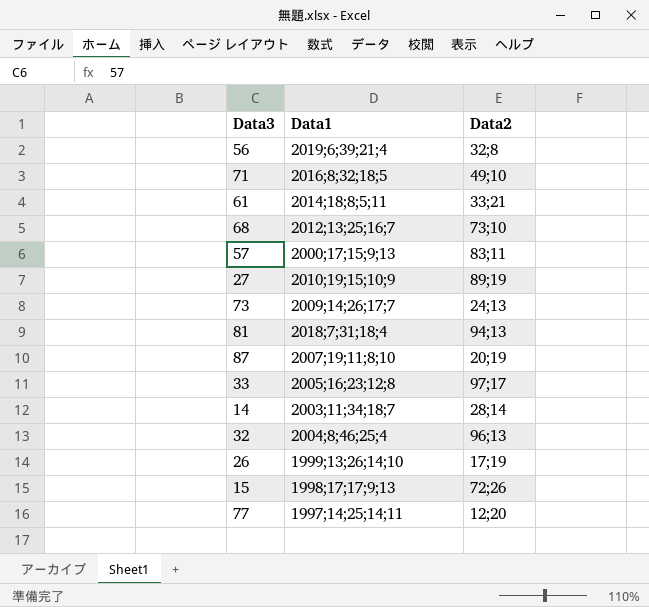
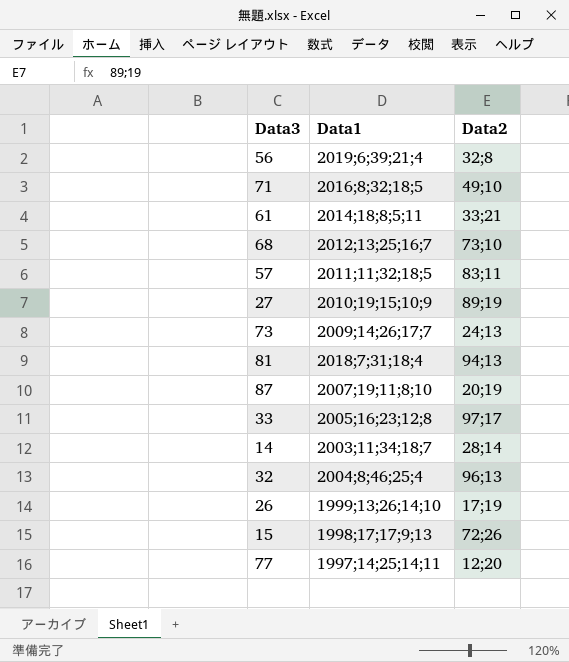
57 | Data1: 2000;17;15;9;13 -> 2011;11;32;18;5

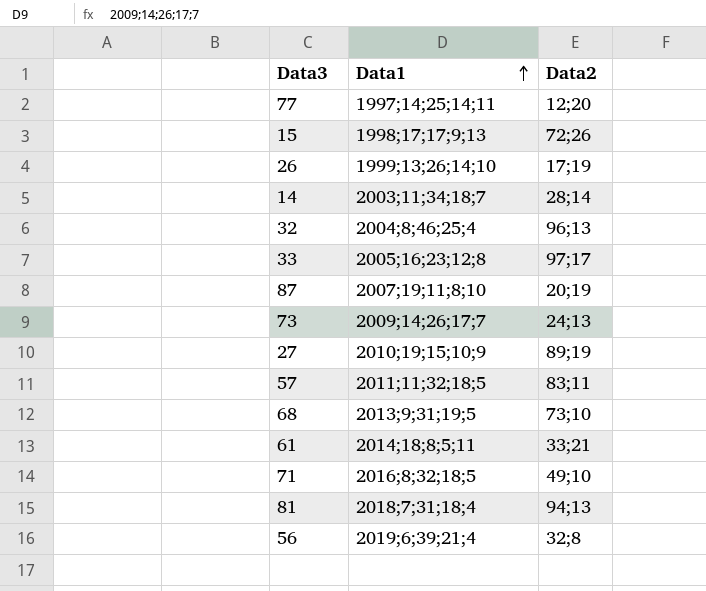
row order: none -> Data1 ascending
68 | Data1: 2012;13;25;16;7 -> 2013;9;31;19;5

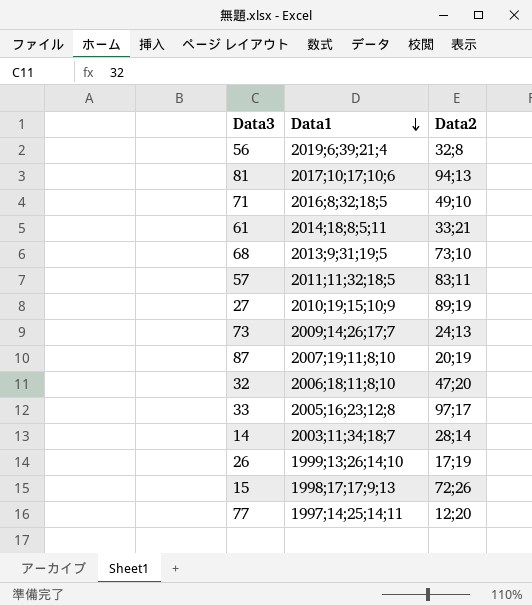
row order: Data1 ascending -> Data1 descending
81 | Data1: 2018;7;31;18;4 -> 2017;10;17;10;6
32 | Data1: 2004;8;46;25;4 -> 2006;18;11;8;10
32 | Data2: 96;13 -> 47;20

